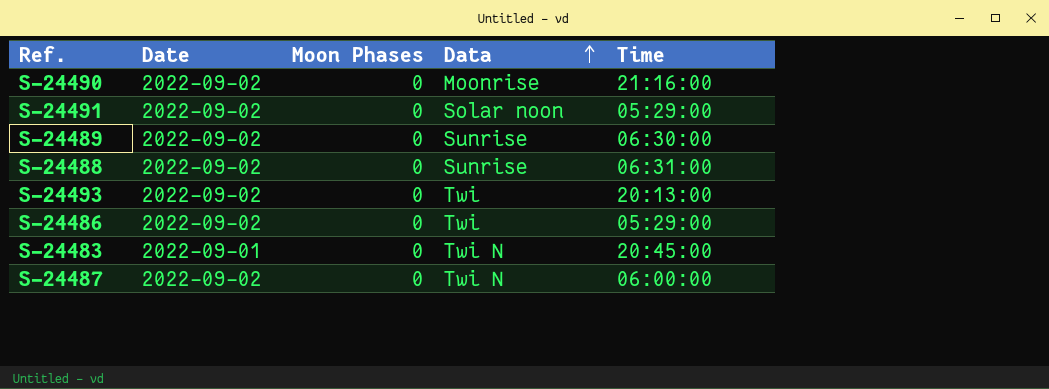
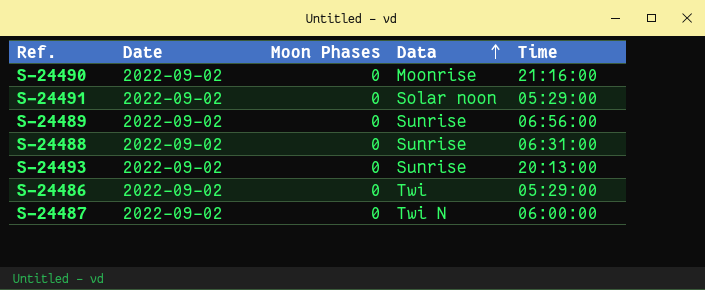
row S-24483: 2022-09-01 | 0 | Twi N | 20:45:00 -> none
S-24489 | Time: 06:30:00 -> 06:56:00
S-24493 | Data: Twi -> Sunrise

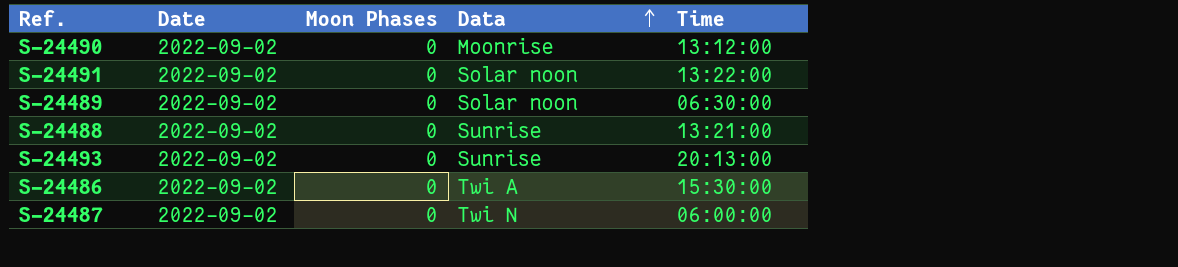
S-24490 | Time: 21:16:00 -> 13:12:00
S-24491 | Time: 05:29:00 -> 13:22:00
S-24489 | Data: Sunrise -> Solar noon
S-24489 | Time: 06:56:00 -> 06:30:00
S-24488 | Time: 06:31:00 -> 13:21:00
S-24486 | Data: Twi -> Twi A
S-24486 | Time: 05:29:00 -> 15:30:00

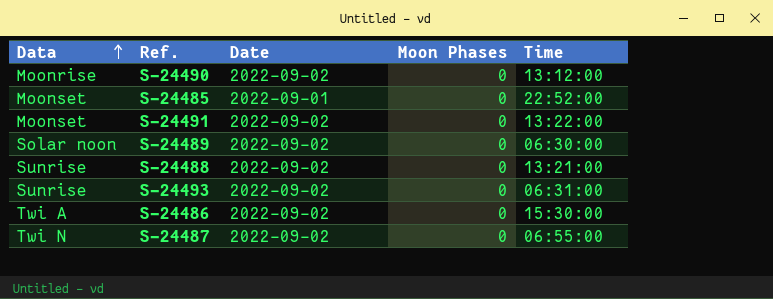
column Data | position: 4 -> 1
row S-24485: none -> Moonset | 2022-09-01 | 0 | 22:52:00
S-24491 | Data: Solar noon -> Moonset
S-24493 | Time: 20:13:00 -> 06:31:00
S-24487 | Time: 06:00:00 -> 06:55:00

